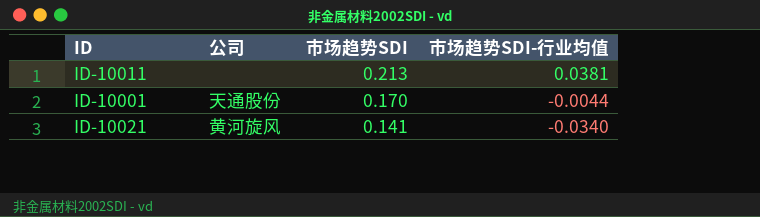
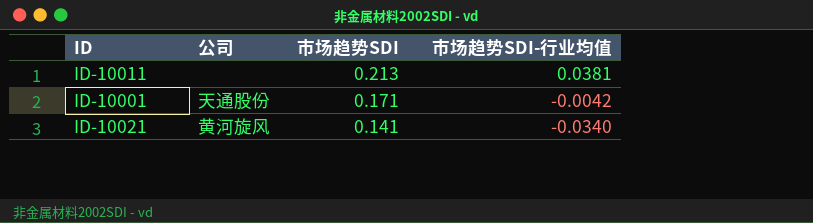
ID-10001 | 市场趋势SDI: 0.170 -> 0.171
ID-10001 | 市场趋势SDI-行业均值: -0.0044 -> -0.0042

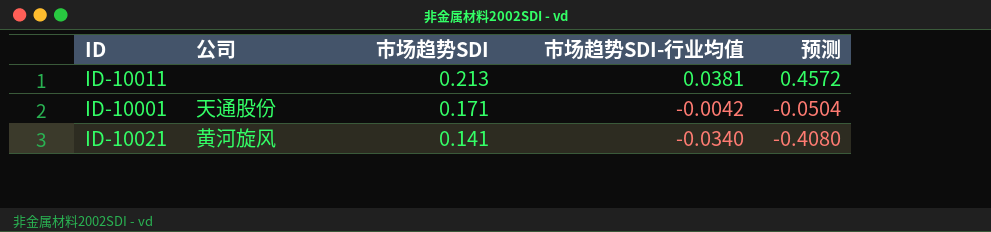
column 预测 | formula: none -> [市场趋势SDI-行业均值] * 12

